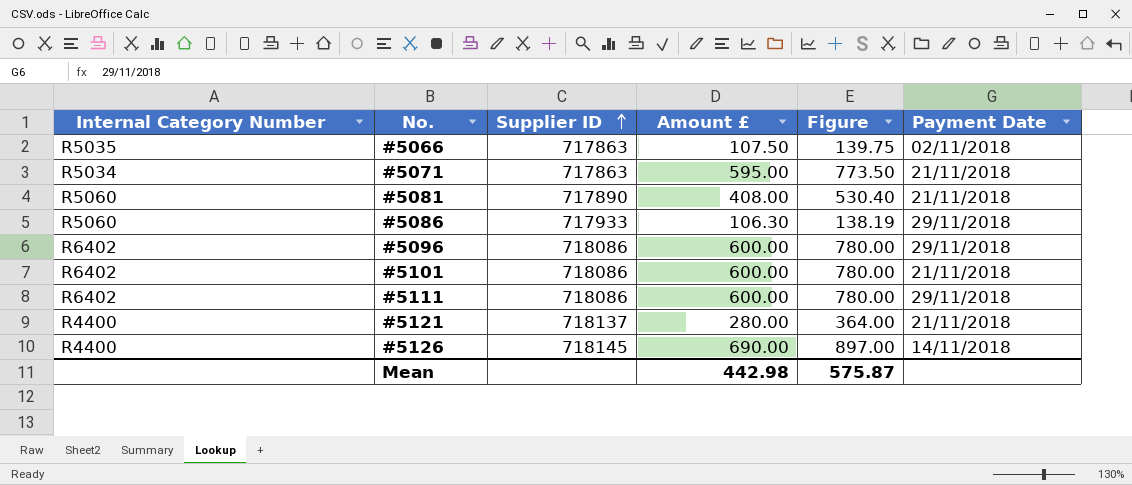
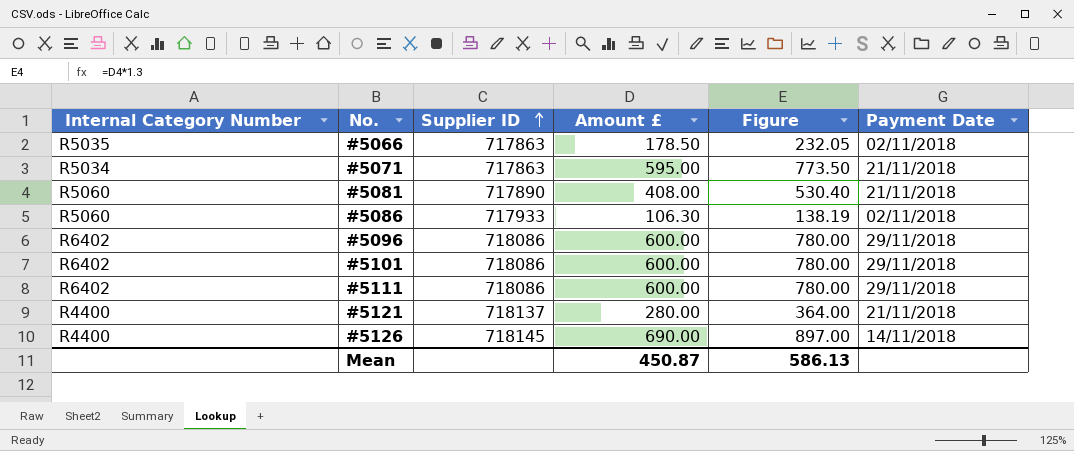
#5066 | Amount £: 107.50 -> 178.50
#5066 | Figure: 139.75 -> 232.05
#5086 | Payment Date: 29/11/2018 -> 02/11/2018
#5101 | Payment Date: 21/11/2018 -> 29/11/2018
Mean | Amount £: 442.98 -> 450.87
Mean | Figure: 575.87 -> 586.13

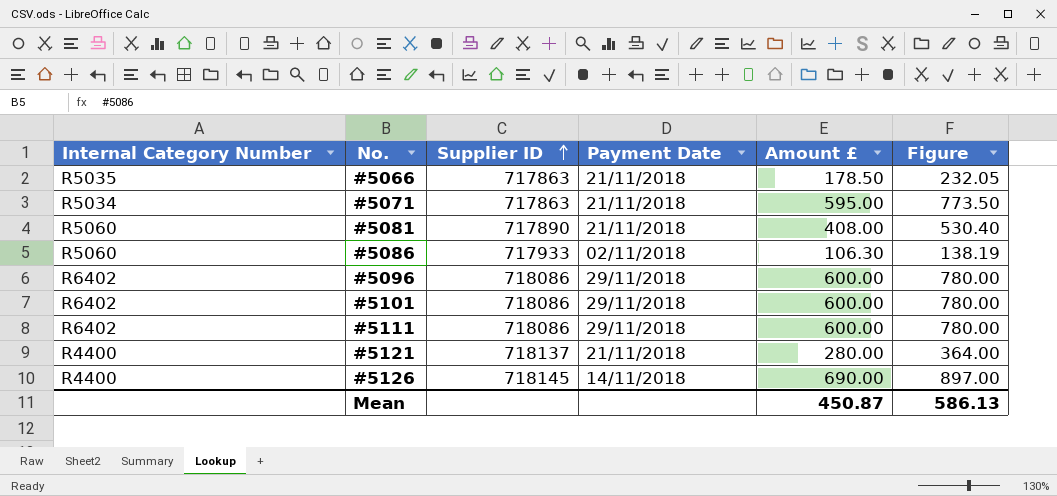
column Payment Date | position: 6 -> 4
#5066 | Payment Date: 02/11/2018 -> 21/11/2018

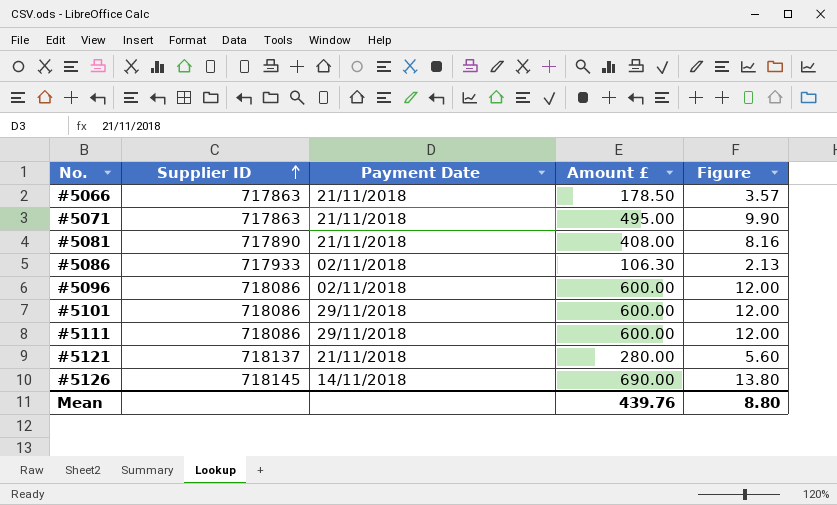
column Internal Category Number | position: 1 -> none
column Figure | formula: [Amount £] * 1.3 -> [Amount £] * 0.02
#5071 | Amount £: 595.00 -> 495.00
#5096 | Payment Date: 29/11/2018 -> 02/11/2018
Mean | Amount £: 450.87 -> 439.76
Mean | Figure: 586.13 -> 8.80

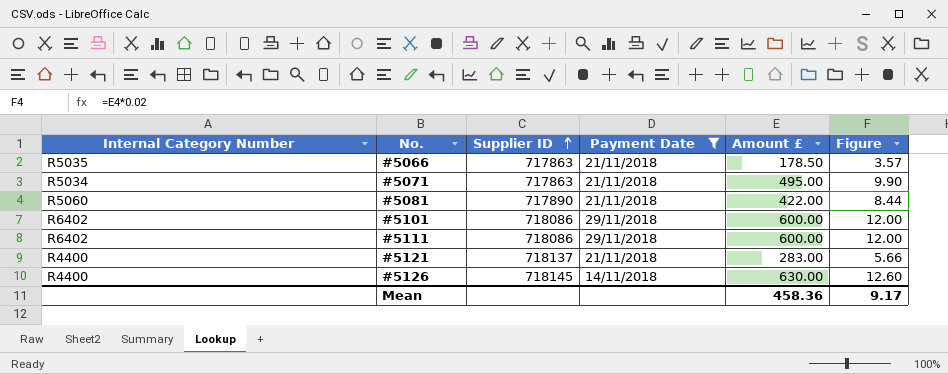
filter: none -> Payment Date != 02/11/2018
column Internal Category Number | position: none -> 1
#5081 | Amount £: 408.00 -> 422.00
#5081 | Figure: 8.16 -> 8.44
#5121 | Amount £: 280.00 -> 283.00
#5121 | Figure: 5.60 -> 5.66
#5126 | Amount £: 690.00 -> 630.00
#5126 | Figure: 13.80 -> 12.60
Mean | Amount £: 439.76 -> 458.36
Mean | Figure: 8.80 -> 9.17

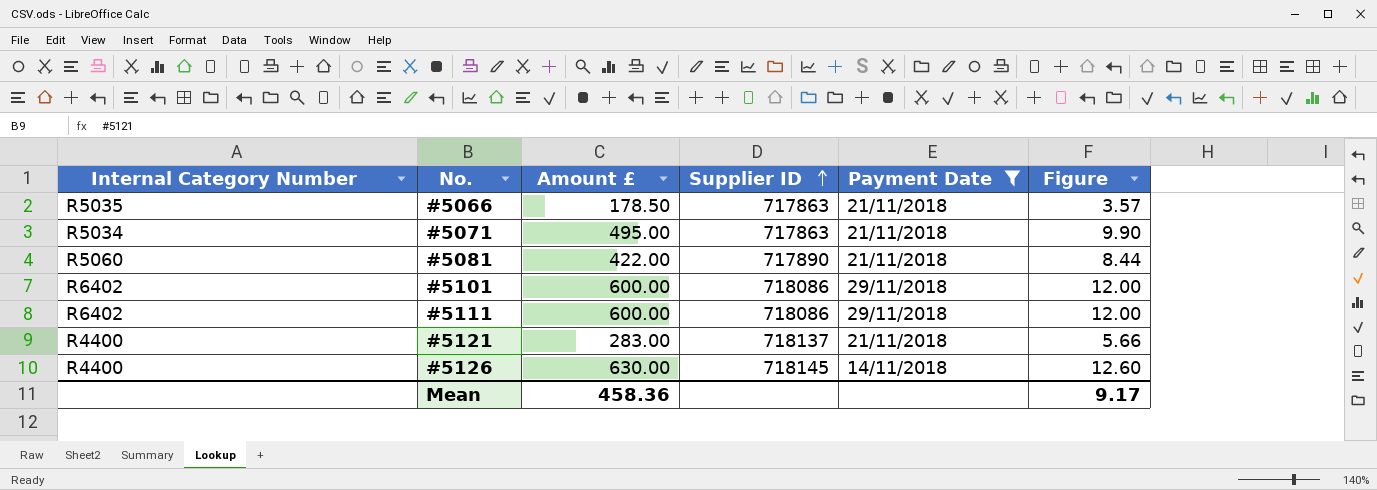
column Amount £ | position: 5 -> 3

